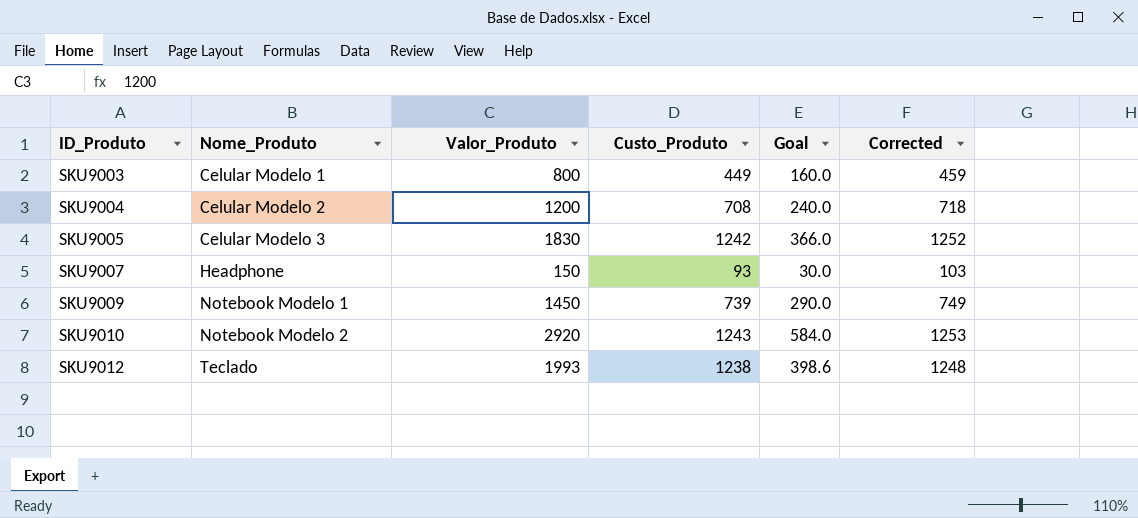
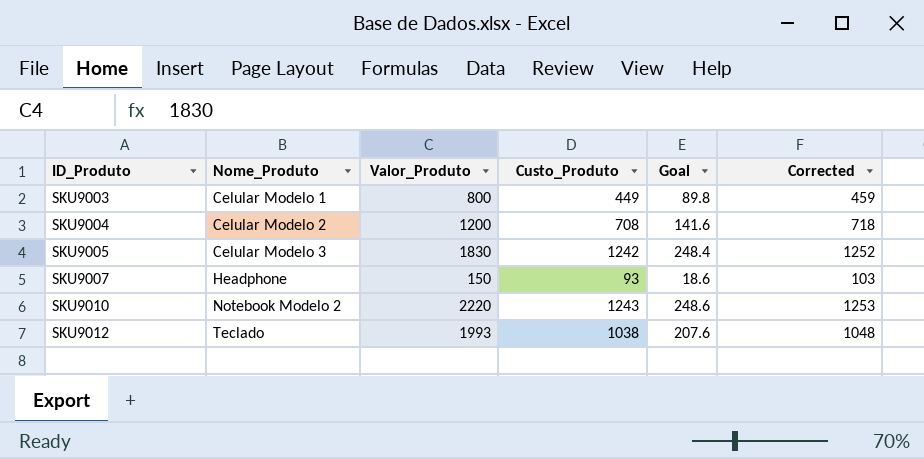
column Goal | formula: [Valor_Produto] * 0.2 -> [Custo_Produto] * 0.2
row SKU9009: Notebook Modelo 1 | 1450 | 739 | 290.0 | 749 -> none
SKU9010 | Valor_Produto: 2920 -> 2220
SKU9012 | Custo_Produto: 1238 -> 1038
SKU9012 | Corrected: 1248 -> 1048

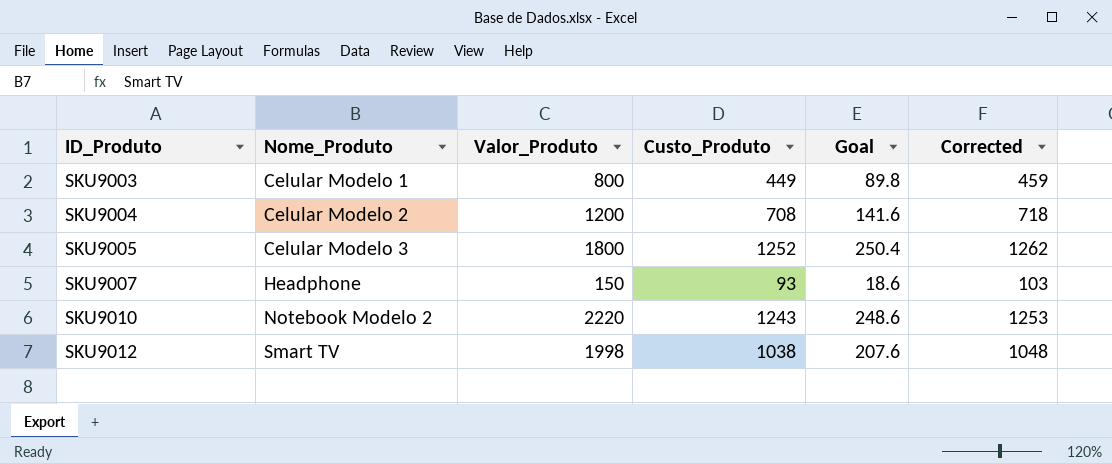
SKU9005 | Valor_Produto: 1830 -> 1800
SKU9005 | Custo_Produto: 1242 -> 1252
SKU9005 | Goal: 248.4 -> 250.4
SKU9005 | Corrected: 1252 -> 1262
SKU9012 | Nome_Produto: Teclado -> Smart TV
SKU9012 | Valor_Produto: 1993 -> 1998

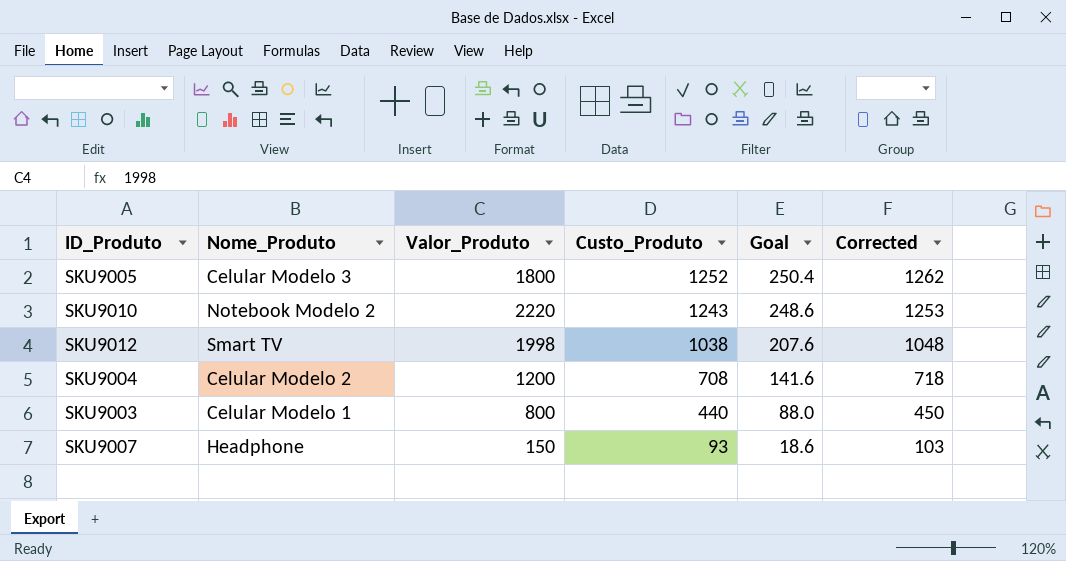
row order: ID_Produto ascending -> Custo_Produto descending
SKU9003 | Custo_Produto: 449 -> 440
SKU9003 | Goal: 89.8 -> 88.0
SKU9003 | Corrected: 459 -> 450

